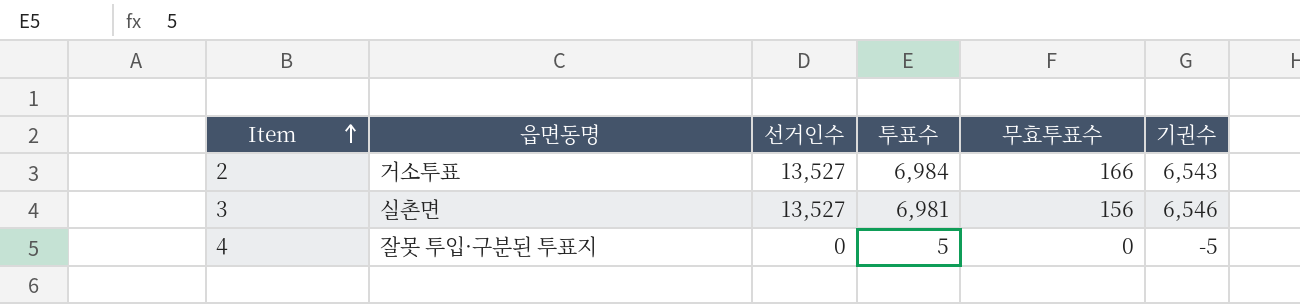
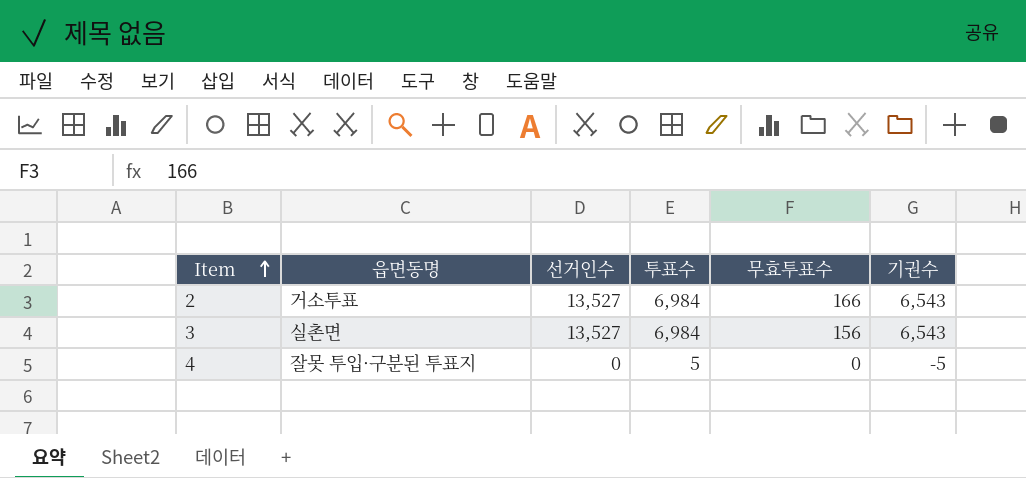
3 | 투표수: 6,981 -> 6,984
3 | 기권수: 6,546 -> 6,543

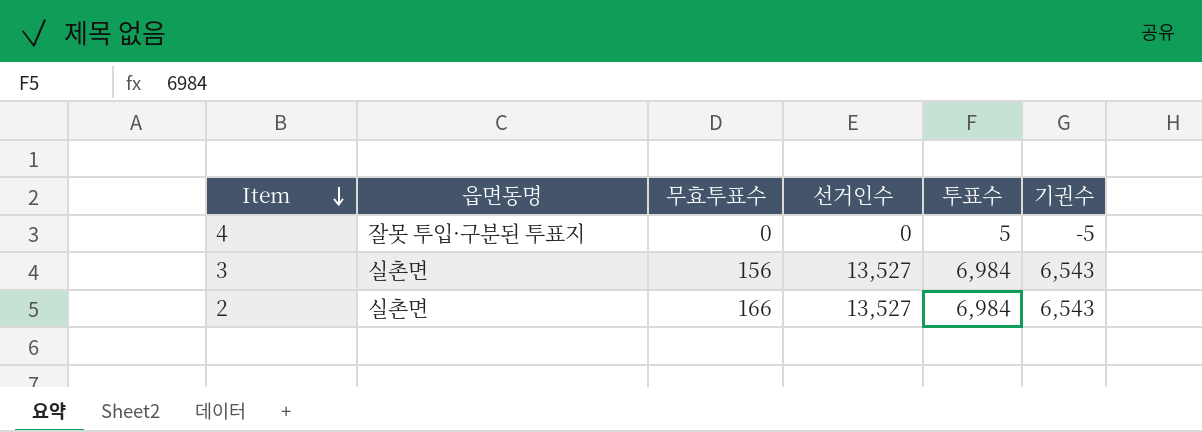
row order: Item ascending -> Item descending
column 무효투표수 | position: 5 -> 3
2 | 읍면동명: 거소투표 -> 실촌면

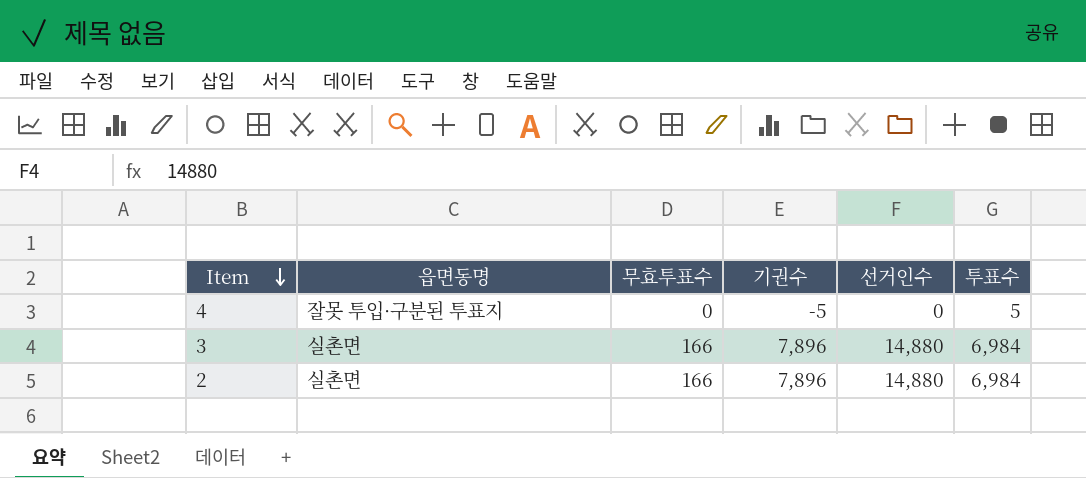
column 기권수 | position: 6 -> 4
3 | 무효투표수: 156 -> 166
3 | 기권수: 6,543 -> 7,896
3 | 선거인수: 13,527 -> 14,880
2 | 기권수: 6,543 -> 7,896
2 | 선거인수: 13,527 -> 14,880

